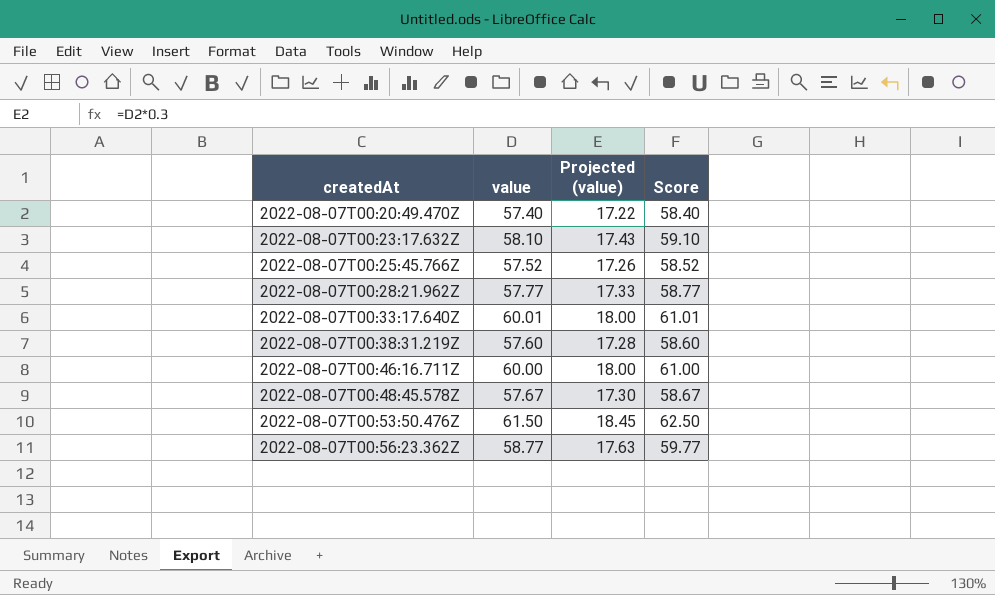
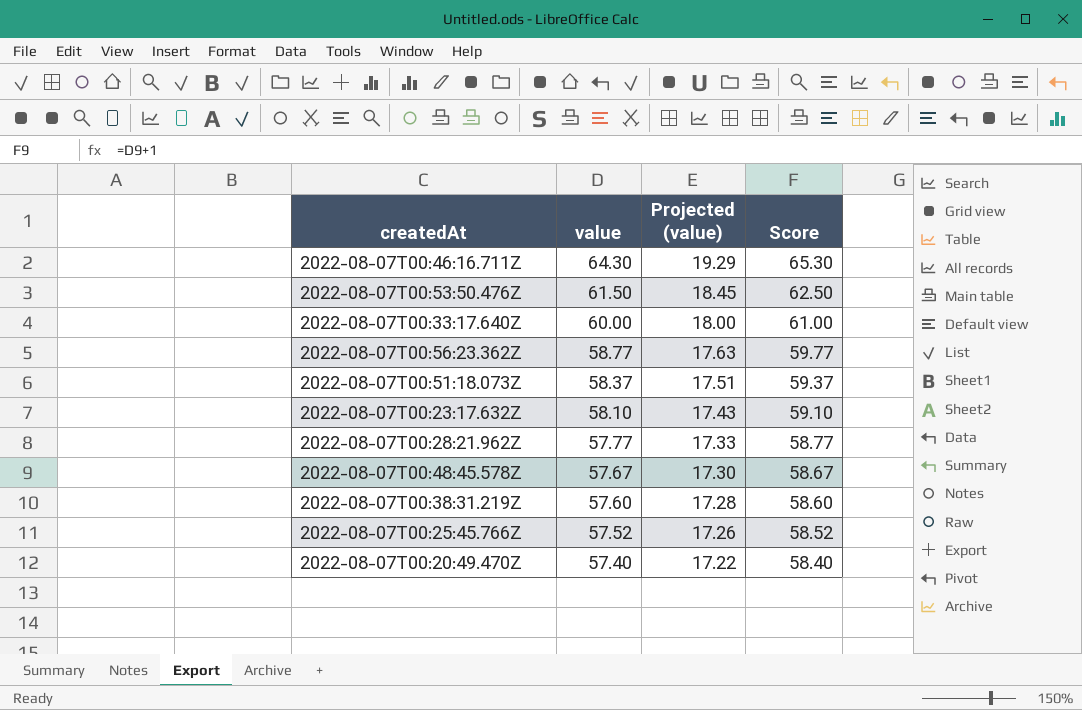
row order: createdAt ascending -> value descending
2022-08-07T00:46:16.711Z | value: 60.00 -> 64.30
2022-08-07T00:46:16.711Z | Projected (value): 18.00 -> 19.29
2022-08-07T00:46:16.711Z | Score: 61.00 -> 65.30
2022-08-07T00:33:17.640Z | value: 60.01 -> 60.00
2022-08-07T00:33:17.640Z | Score: 61.01 -> 61.00
row 2022-08-07T00:51:18.073Z: none -> 58.37 | 17.51 | 59.37

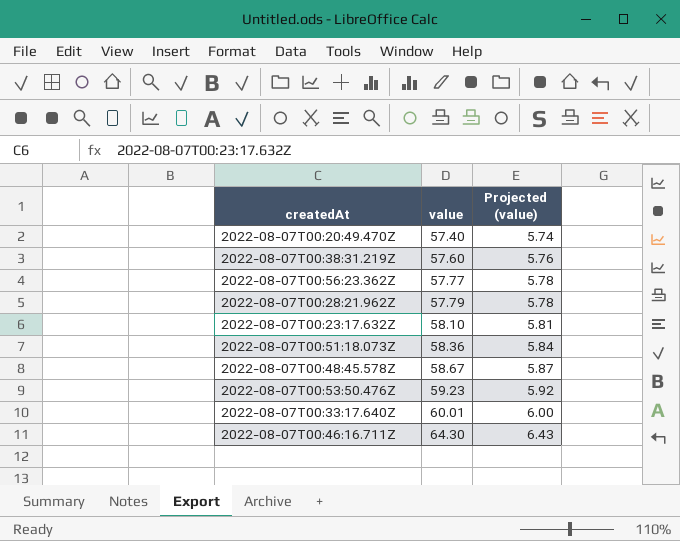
row order: value descending -> value ascending
column Score | formula: [value] + 1 -> none
column Projected (value) | formula: [value] * 0.3 -> [value] * 0.1
row 2022-08-07T00:25:45.766Z: 57.52 | 17.26 | 58.52 -> none
2022-08-07T00:56:23.362Z | value: 58.77 -> 57.77
2022-08-07T00:28:21.962Z | value: 57.77 -> 57.79
2022-08-07T00:51:18.073Z | value: 58.37 -> 58.36
2022-08-07T00:48:45.578Z | value: 57.67 -> 58.67
2022-08-07T00:53:50.476Z | value: 61.50 -> 59.23
2022-08-07T00:33:17.640Z | value: 60.00 -> 60.01

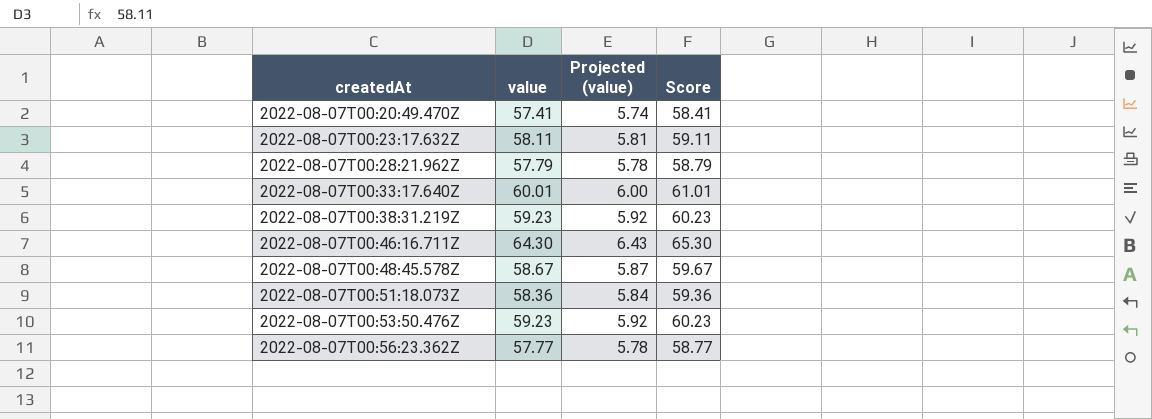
row order: value ascending -> createdAt ascending
column Score | formula: none -> [value] + 1
2022-08-07T00:20:49.470Z | value: 57.40 -> 57.41
2022-08-07T00:23:17.632Z | value: 58.10 -> 58.11
2022-08-07T00:38:31.219Z | value: 57.60 -> 59.23
2022-08-07T00:38:31.219Z | Projected (value): 5.76 -> 5.92

